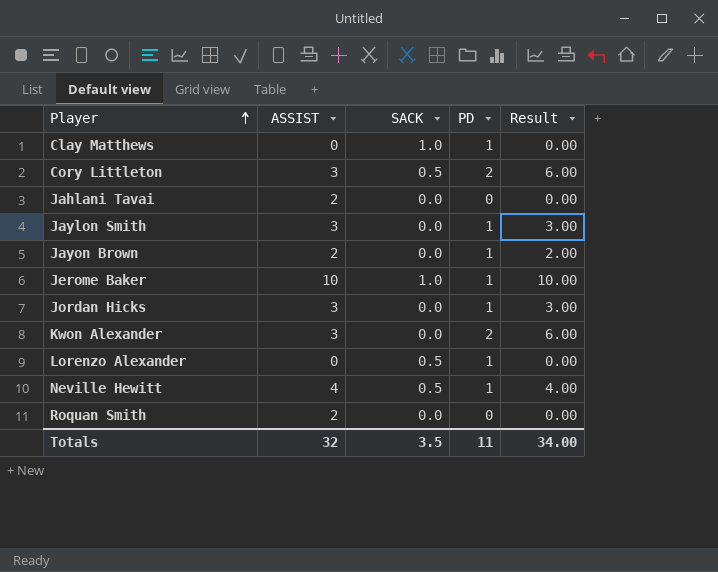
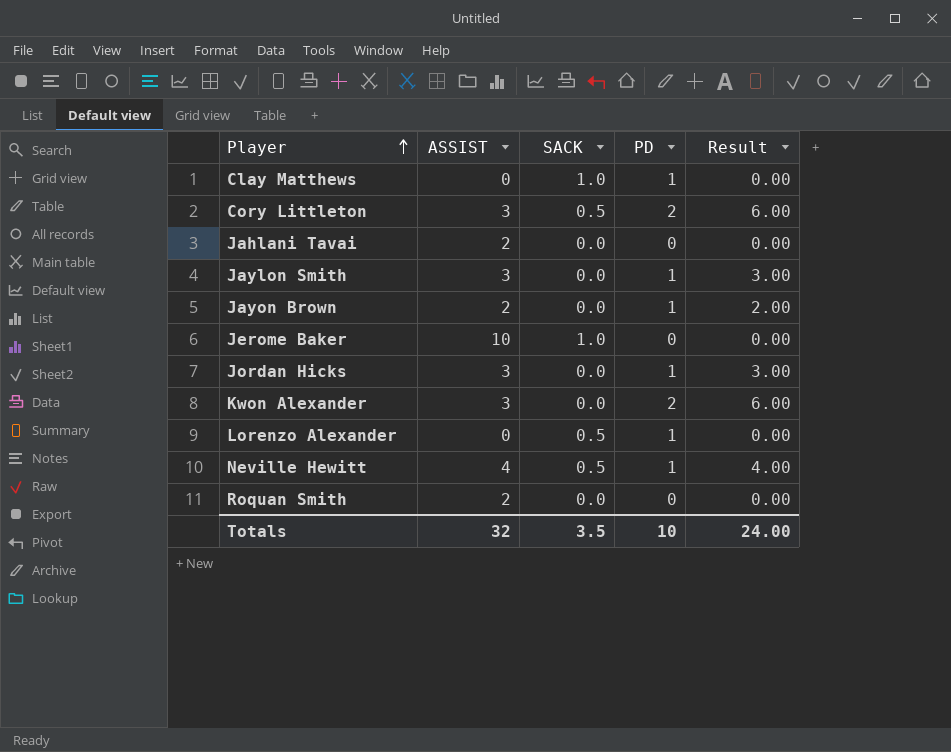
Jerome Baker | PD: 1 -> 0
Jerome Baker | Result: 10.00 -> 0.00
Totals | PD: 11 -> 10
Totals | Result: 34.00 -> 24.00

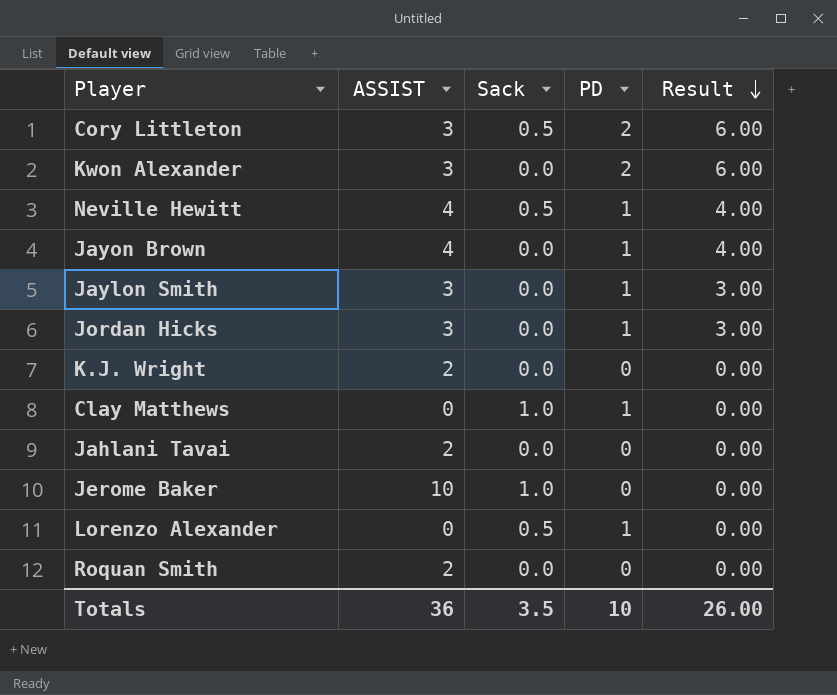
row order: Player ascending -> Result descending
column name: SACK -> Sack
Jayon Brown | ASSIST: 2 -> 4
Jayon Brown | Result: 2.00 -> 4.00
row K.J. Wright: none -> 2 | 0.0 | 0 | 0.00
Totals | ASSIST: 32 -> 36
Totals | Result: 24.00 -> 26.00

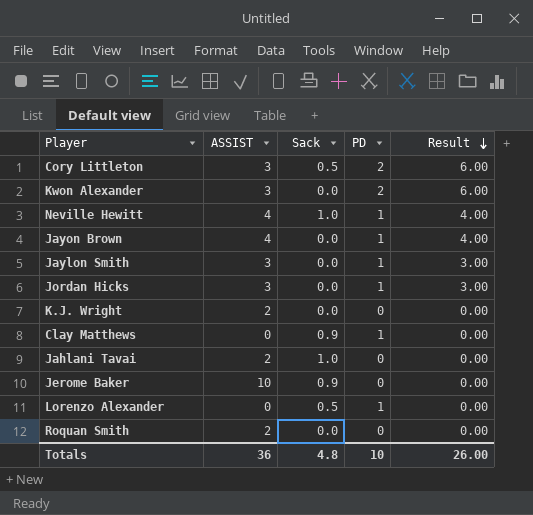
Neville Hewitt | Sack: 0.5 -> 1.0
Clay Matthews | Sack: 1.0 -> 0.9
Jahlani Tavai | Sack: 0.0 -> 1.0
Jerome Baker | Sack: 1.0 -> 0.9
Totals | Sack: 3.5 -> 4.8

